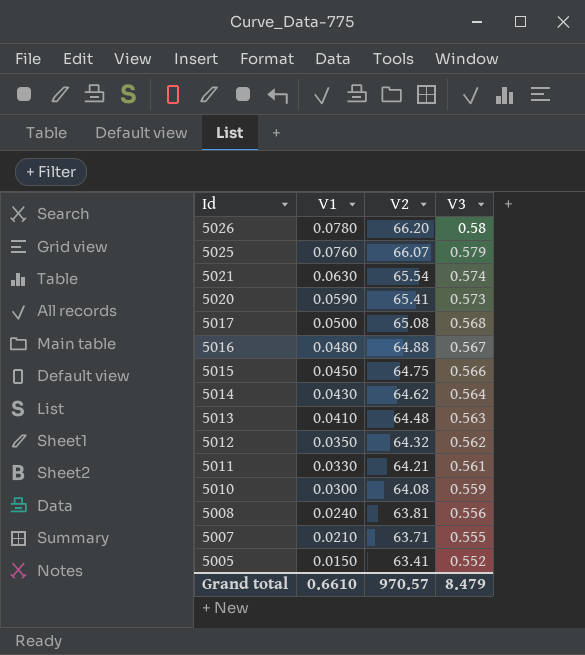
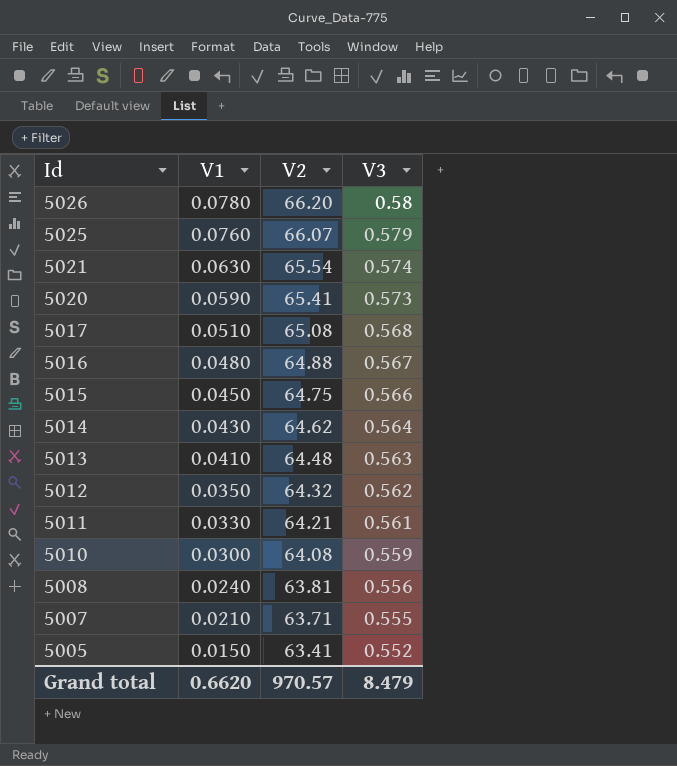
5017 | V1: 0.0500 -> 0.0510
Grand total | V1: 0.6610 -> 0.6620

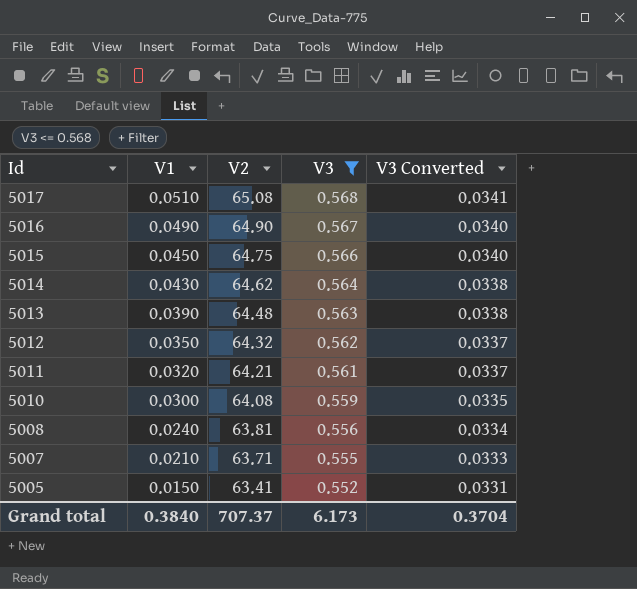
filter: none -> V3 <= 0.568
column V3 Converted | formula: none -> [V3] * 0.06
5016 | V1: 0.0480 -> 0.0490
5016 | V2: 64.88 -> 64.90
5013 | V1: 0.0410 -> 0.0390
5011 | V1: 0.0330 -> 0.0320
Grand total | V1: 0.6620 -> 0.3840
Grand total | V2: 970.57 -> 707.37
Grand total | V3: 8.479 -> 6.173

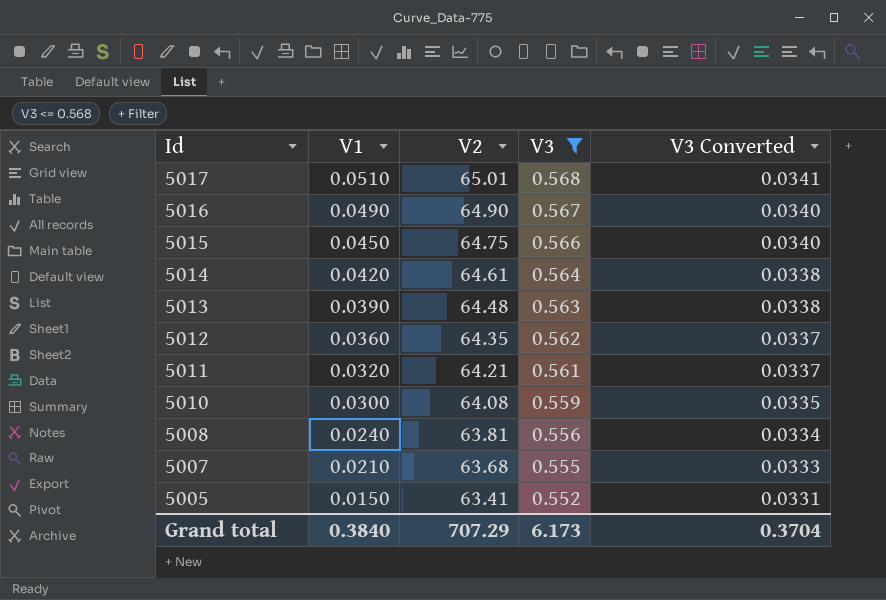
5017 | V2: 65.08 -> 65.01
5014 | V1: 0.0430 -> 0.0420
5014 | V2: 64.62 -> 64.61
5012 | V1: 0.0350 -> 0.0360
5012 | V2: 64.32 -> 64.35
5007 | V2: 63.71 -> 63.68
Grand total | V2: 707.37 -> 707.29

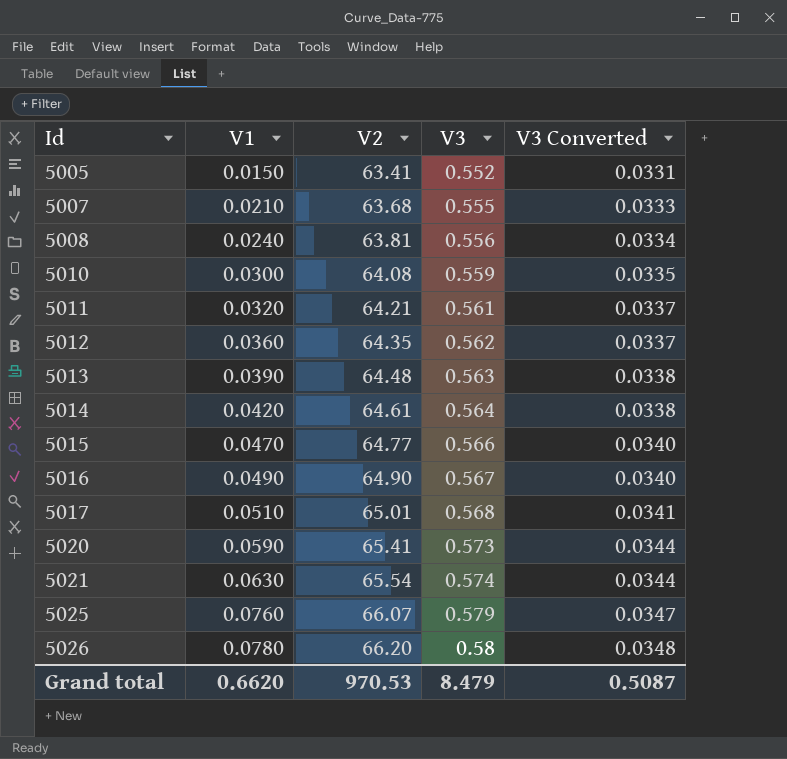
filter: V3 <= 0.568 -> none
row order: Id descending -> Id ascending
5015 | V1: 0.0450 -> 0.0470
5015 | V2: 64.75 -> 64.77
Grand total | V1: 0.3840 -> 0.6620
Grand total | V2: 707.29 -> 970.53
Grand total | V3: 6.173 -> 8.479
Grand total | V3 Converted: 0.3704 -> 0.5087

